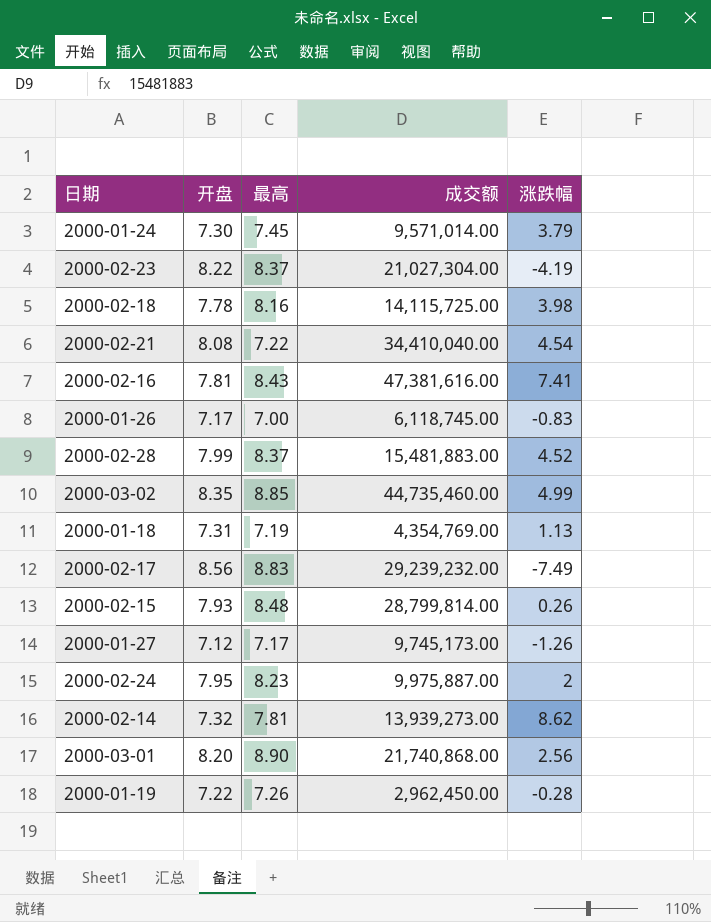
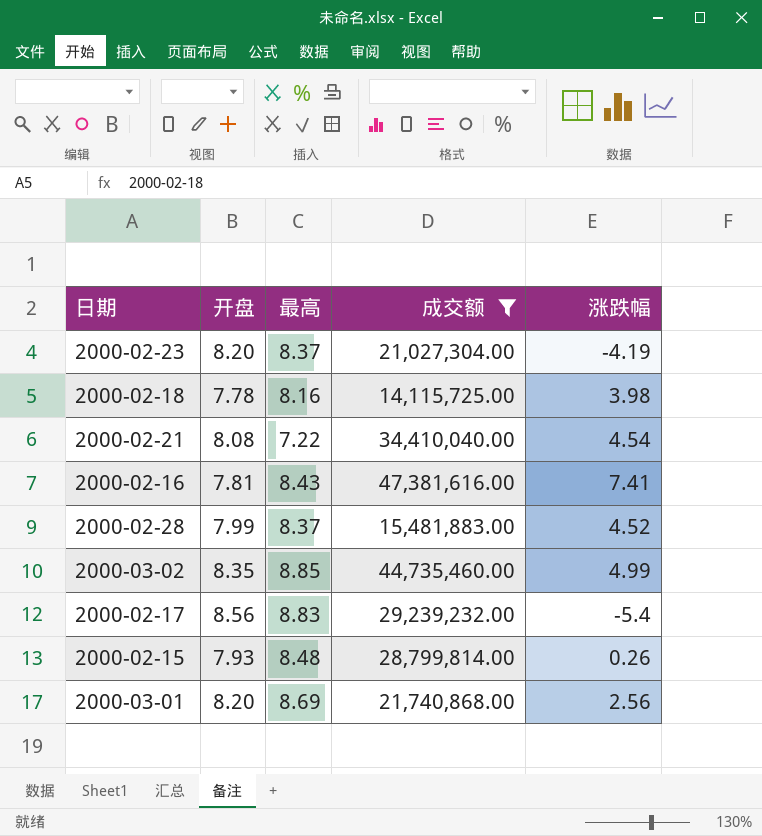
filter: none -> 成交额 >= 14,115,725.00
2000-02-23 | 开盘: 8.22 -> 8.20
2000-02-17 | 涨跌幅: -7.49 -> -5.4
2000-03-01 | 最高: 8.90 -> 8.69

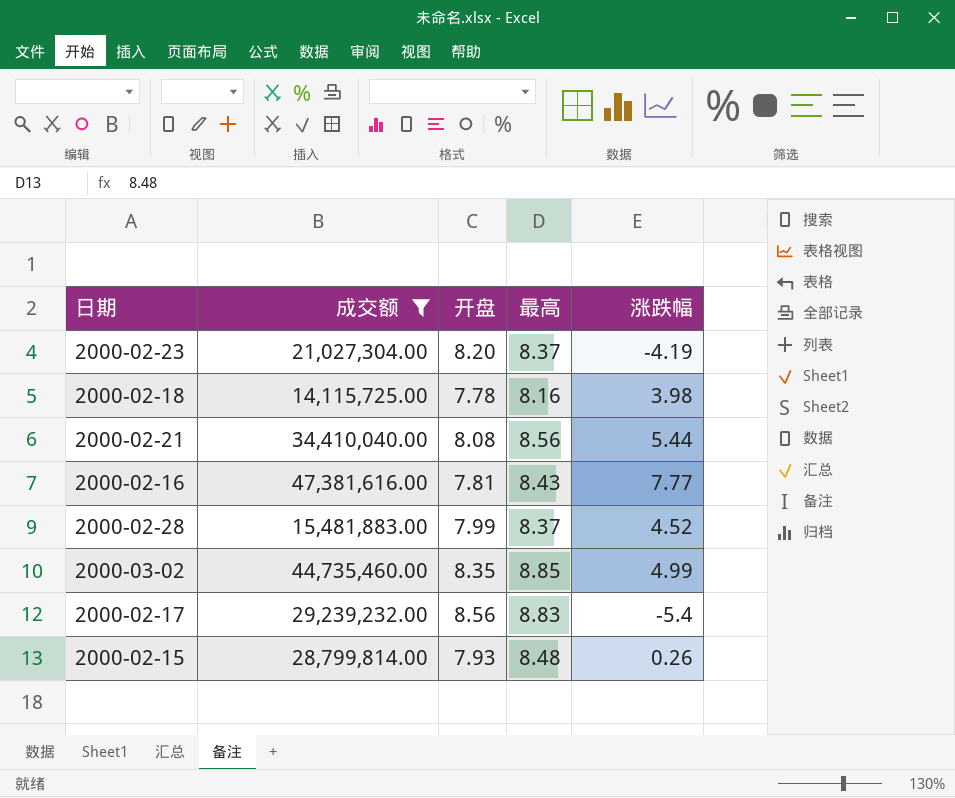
column 成交额 | position: 4 -> 2
row 2000-03-01: 8.20 | 8.69 | 21,740,868.00 | 2.56 -> none
2000-02-21 | 最高: 7.22 -> 8.56
2000-02-21 | 涨跌幅: 4.54 -> 5.44
2000-02-16 | 涨跌幅: 7.41 -> 7.77

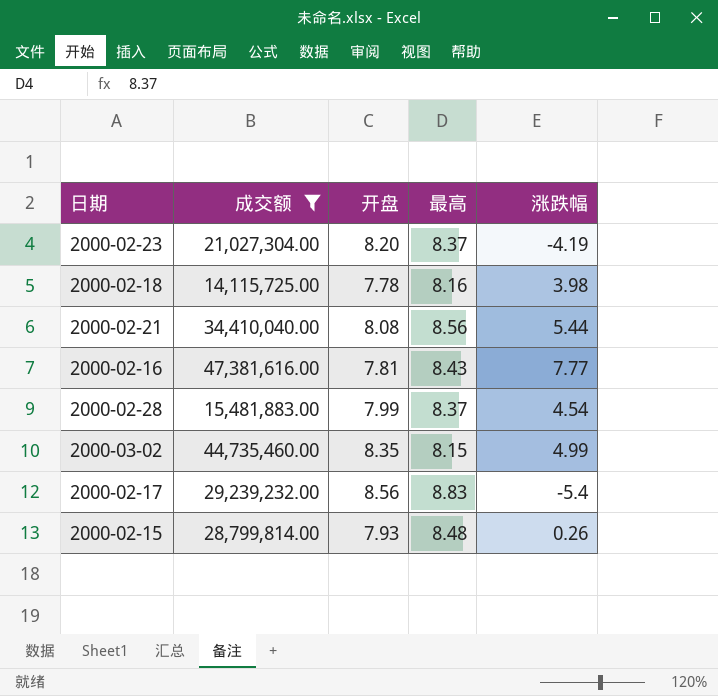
2000-02-28 | 涨跌幅: 4.52 -> 4.54
2000-03-02 | 最高: 8.85 -> 8.15

